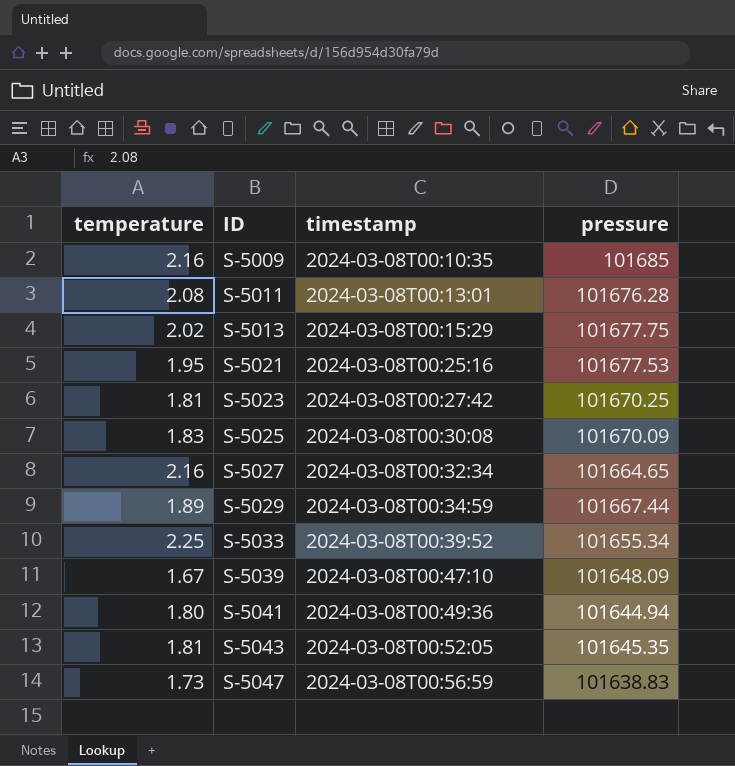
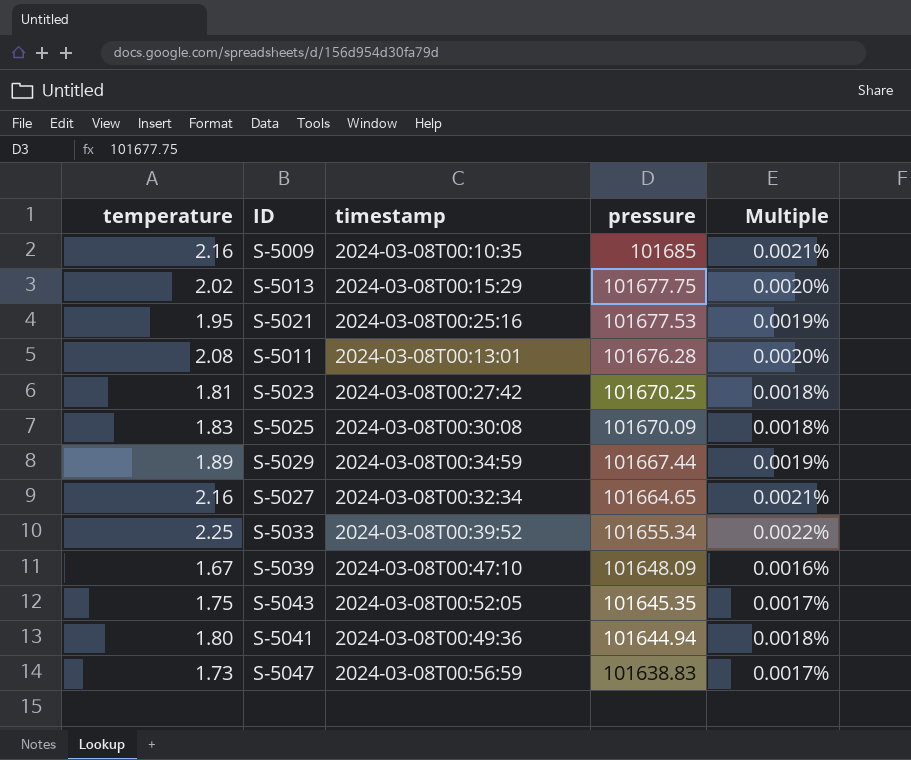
row order: ID ascending -> pressure descending
column Multiple | formula: none -> [temperature] / [pressure]
S-5043 | temperature: 1.81 -> 1.75

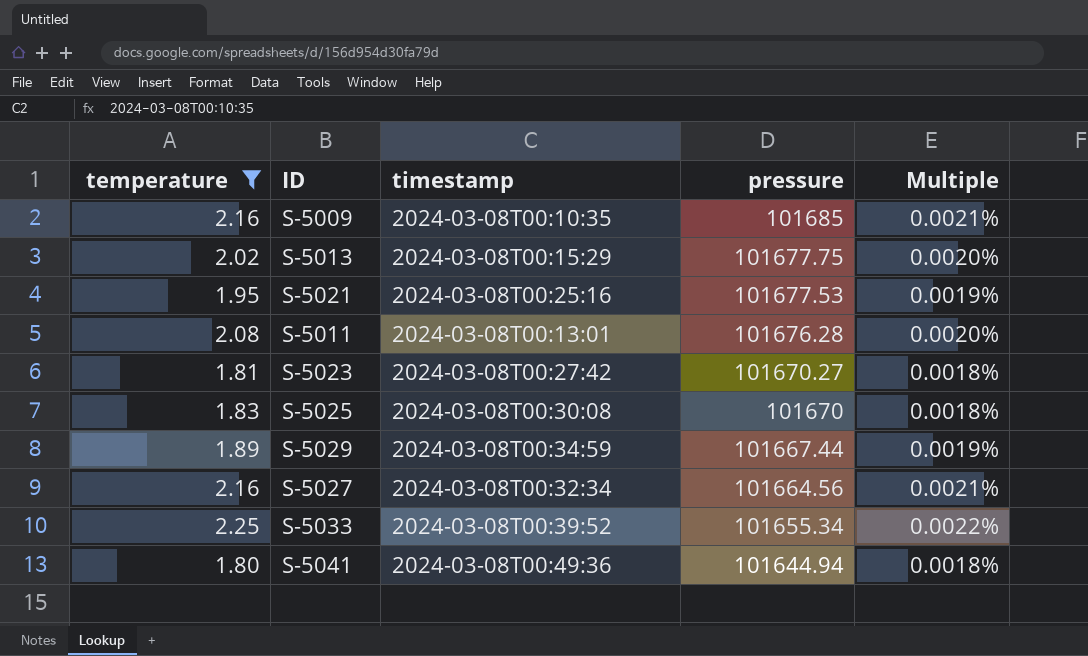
filter: none -> temperature >= 1.80
S-5023 | pressure: 101670.25 -> 101670.27
S-5025 | pressure: 101670.09 -> 101670
S-5027 | pressure: 101664.65 -> 101664.56

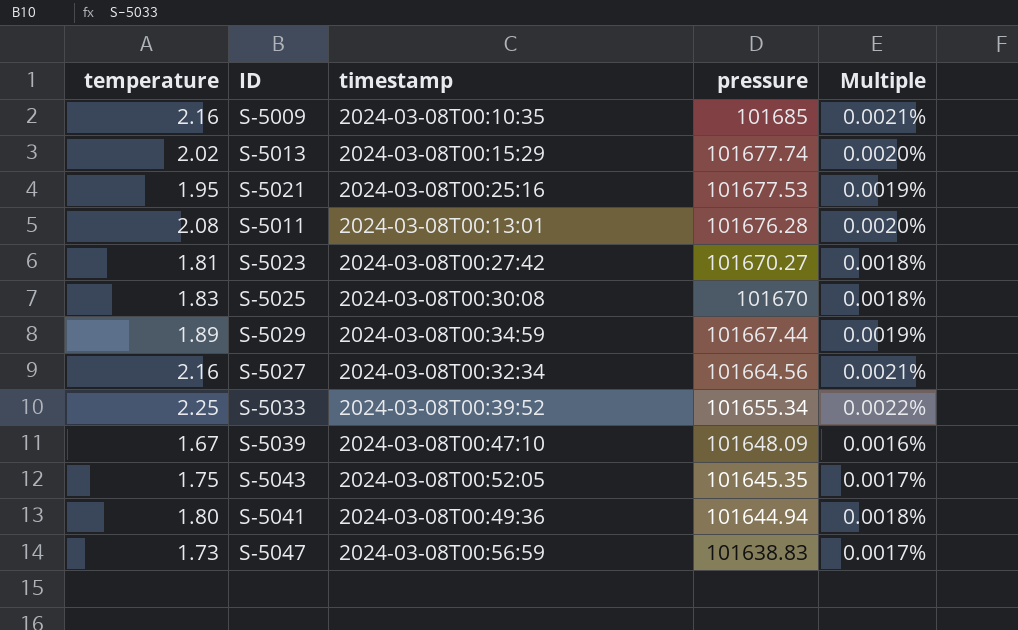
filter: temperature >= 1.80 -> none
S-5013 | pressure: 101677.75 -> 101677.74

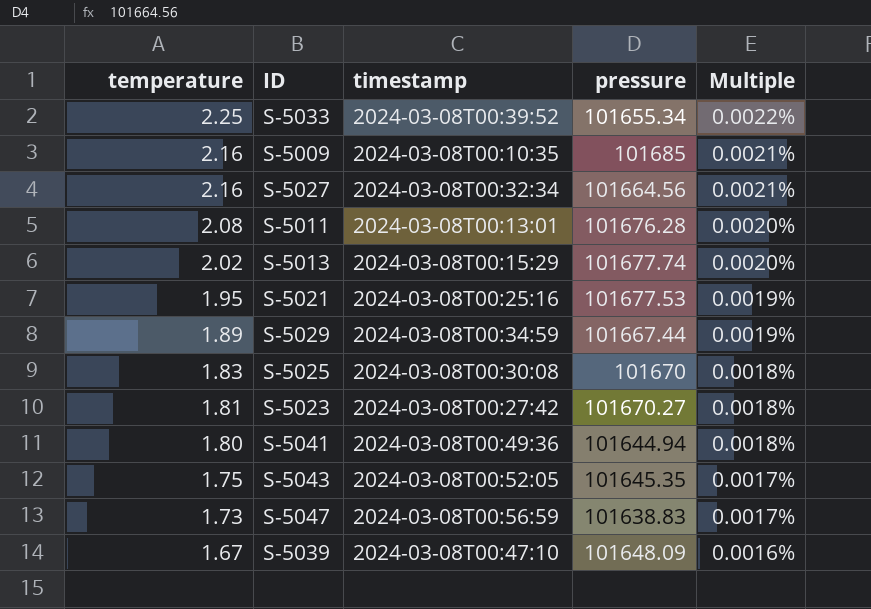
row order: pressure descending -> temperature descending

